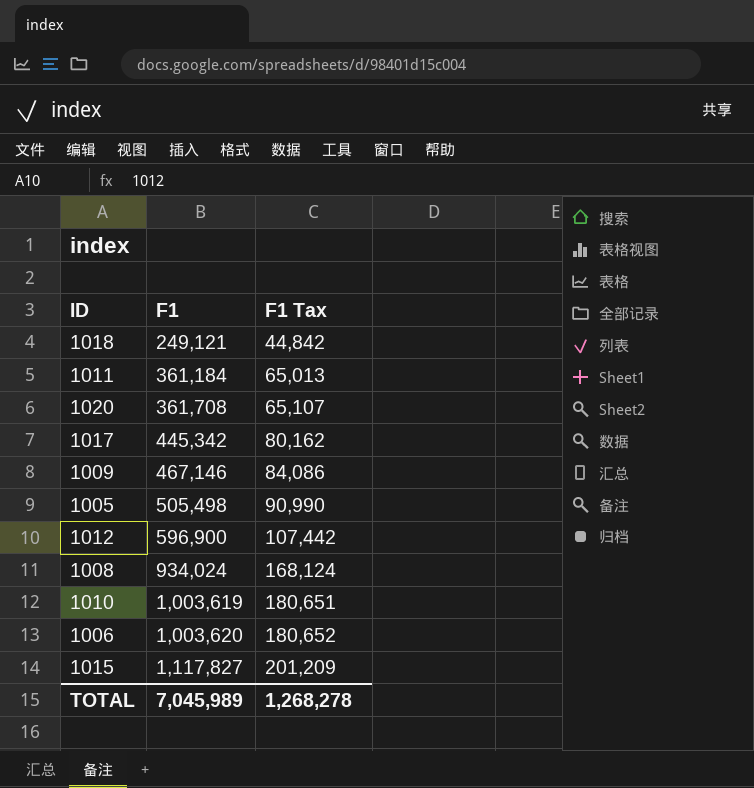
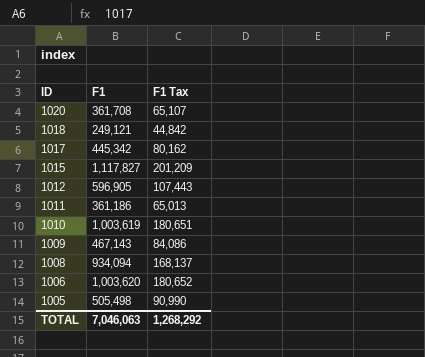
row order: F1 ascending -> ID descending
1012 | F1: 596,900 -> 596,905
1012 | F1 Tax: 107,442 -> 107,443
1011 | F1: 361,184 -> 361,186
1009 | F1: 467,146 -> 467,143
1008 | F1: 934,024 -> 934,094
1008 | F1 Tax: 168,124 -> 168,137
TOTAL | F1: 7,045,989 -> 7,046,063
TOTAL | F1 Tax: 1,268,278 -> 1,268,292

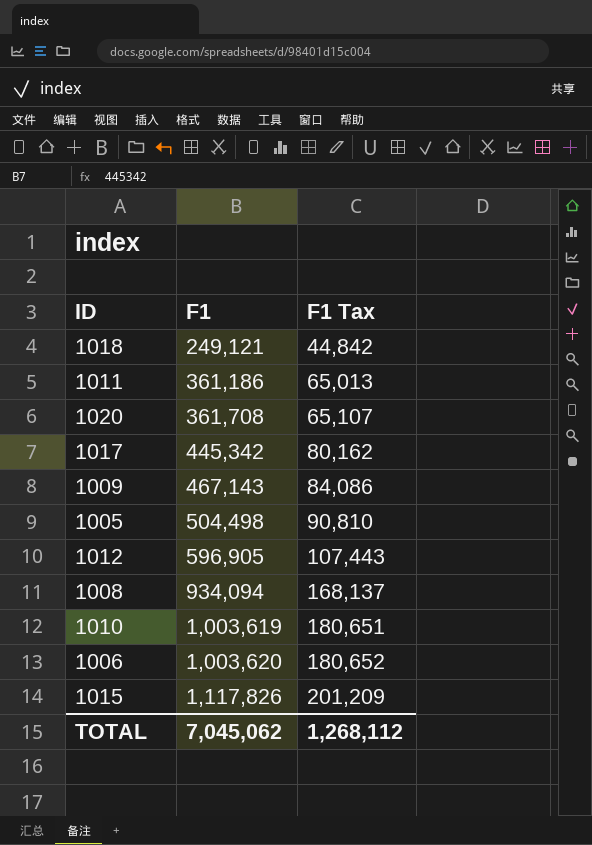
row order: ID descending -> F1 ascending
1005 | F1: 505,498 -> 504,498
1005 | F1 Tax: 90,990 -> 90,810
1015 | F1: 1,117,827 -> 1,117,826
TOTAL | F1: 7,046,063 -> 7,045,062
TOTAL | F1 Tax: 1,268,292 -> 1,268,112

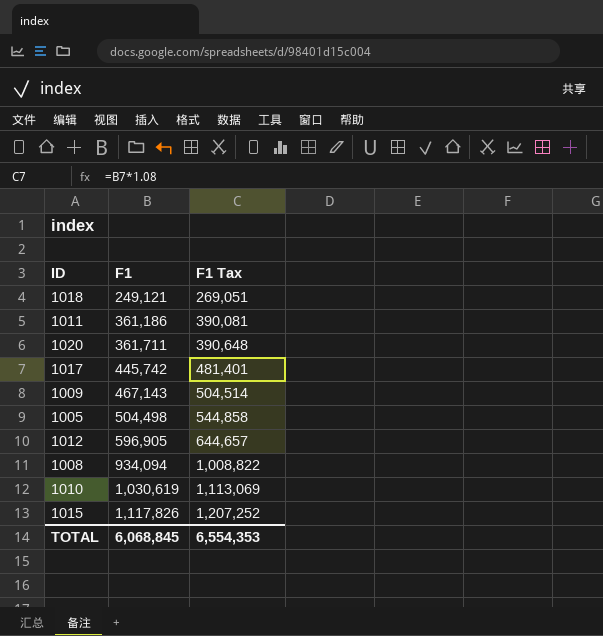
column F1 Tax | formula: [F1] * 0.18 -> [F1] * 1.08
row 1006: 1,003,620 | 180,652 -> none
1020 | F1: 361,708 -> 361,711
1017 | F1: 445,342 -> 445,742
1010 | F1: 1,003,619 -> 1,030,619
TOTAL | F1: 7,045,062 -> 6,068,845
TOTAL | F1 Tax: 1,268,112 -> 6,554,353

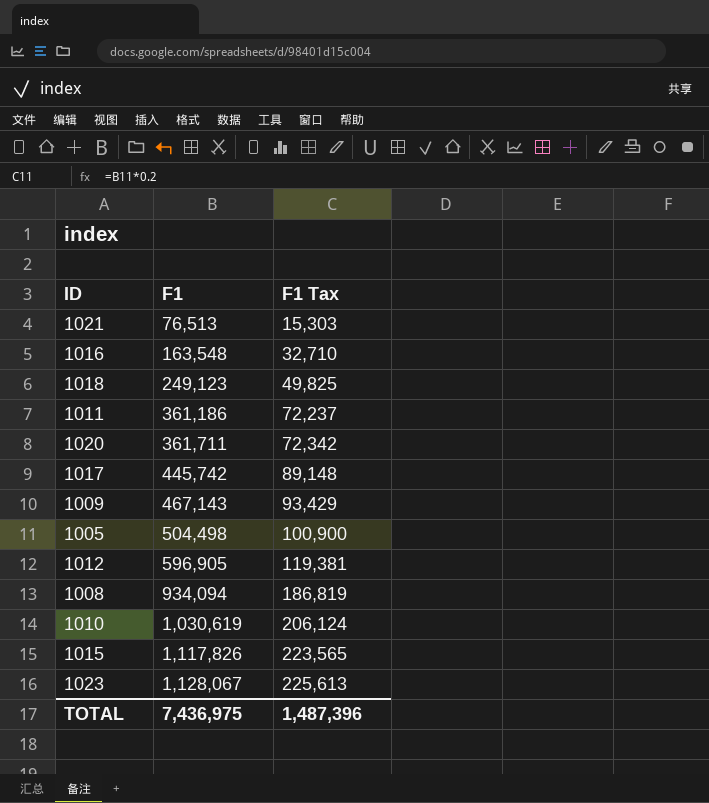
column F1 Tax | formula: [F1] * 1.08 -> [F1] * 0.2
row 1021: none -> 76,513 | 15,303
row 1016: none -> 163,548 | 32,710
1018 | F1: 249,121 -> 249,123
row 1023: none -> 1,128,067 | 225,613
TOTAL | F1: 6,068,845 -> 7,436,975
TOTAL | F1 Tax: 6,554,353 -> 1,487,396

